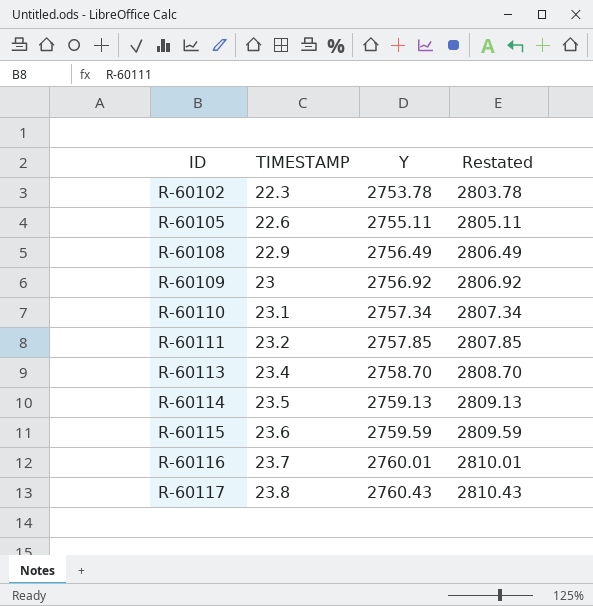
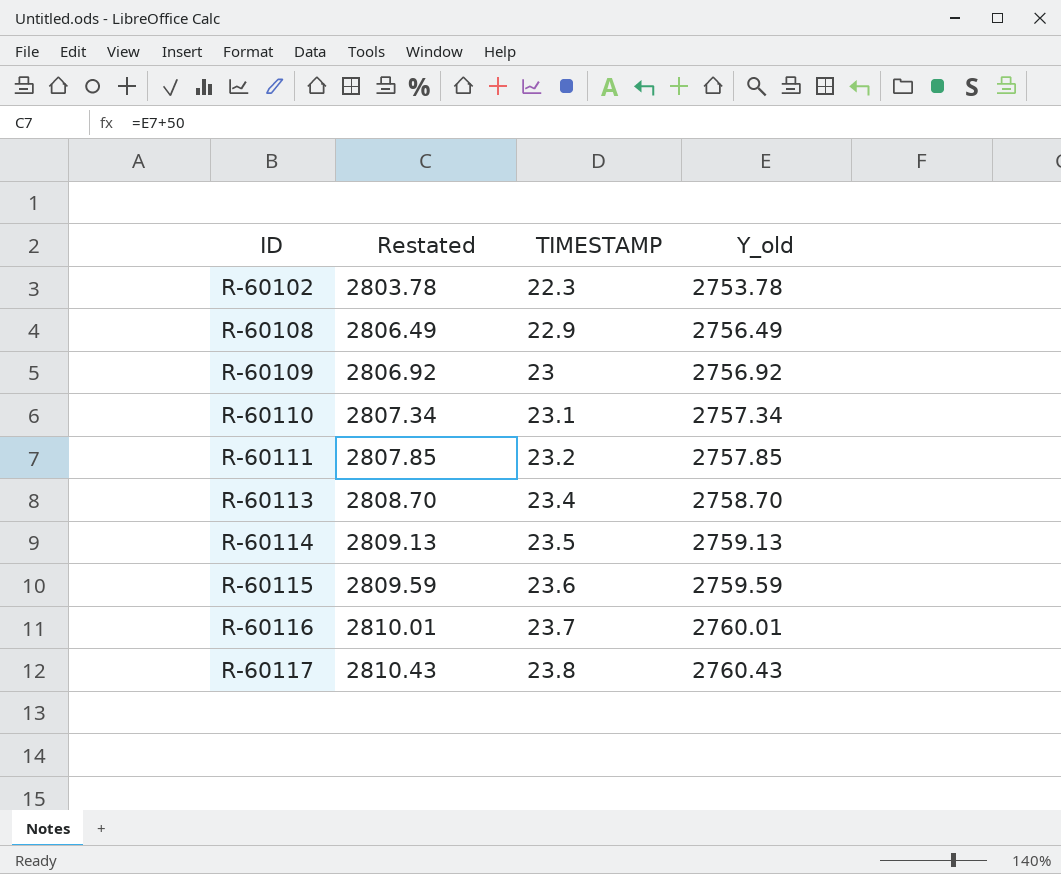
column Restated | position: 4 -> 2
column name: Y -> Y_old
row R-60105: 22.6 | 2755.11 | 2805.11 -> none

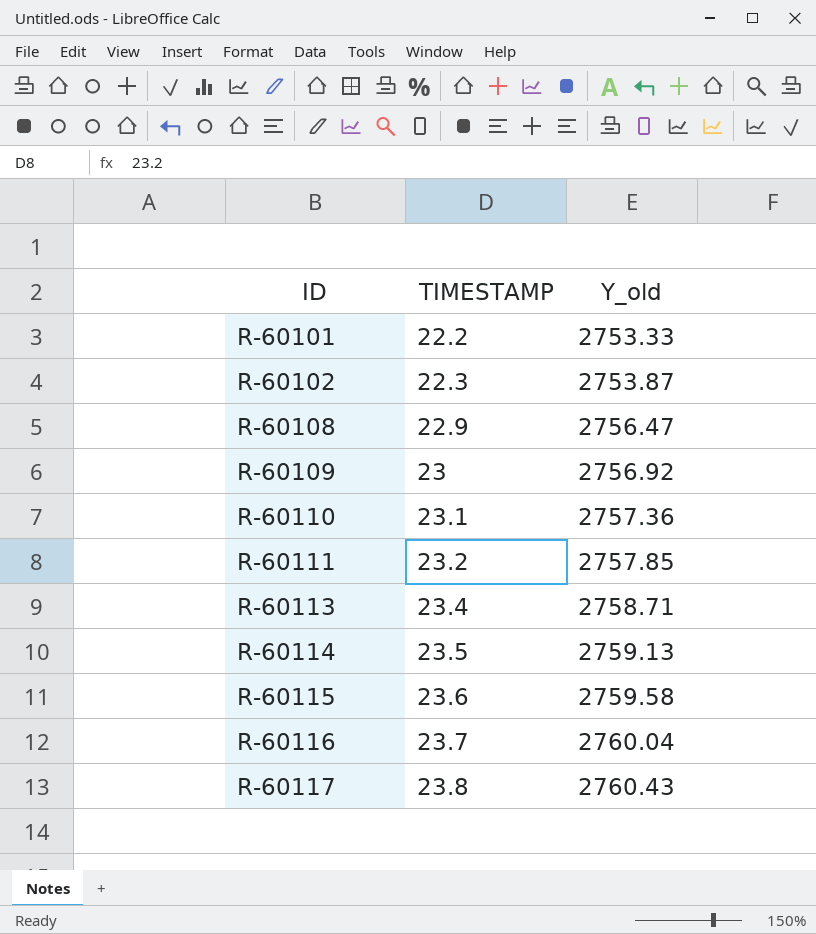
column Restated | formula: [Y_old] + 50 -> none
row R-60101: none -> 22.2 | 2753.33
R-60102 | Y_old: 2753.78 -> 2753.87
R-60108 | Y_old: 2756.49 -> 2756.47
R-60110 | Y_old: 2757.34 -> 2757.36
R-60113 | Y_old: 2758.70 -> 2758.71
R-60115 | Y_old: 2759.59 -> 2759.58
R-60116 | Y_old: 2760.01 -> 2760.04

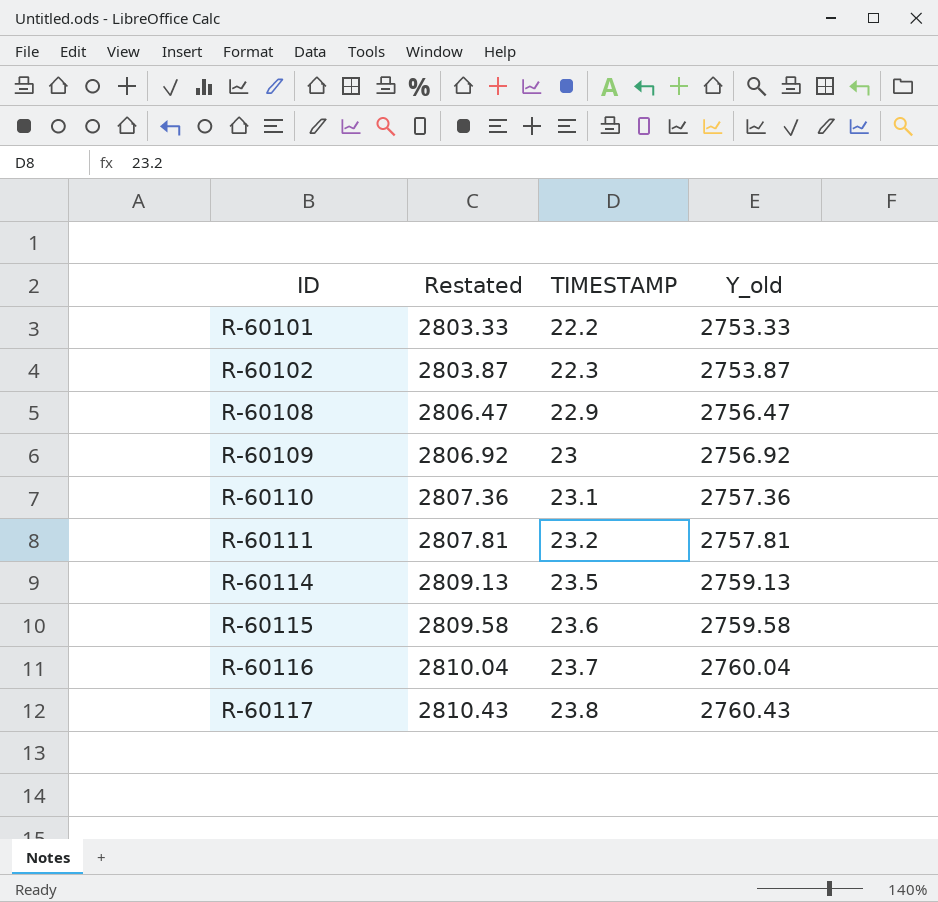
column Restated | formula: none -> [Y_old] + 50
row R-60113: 23.4 | 2758.71 -> none
R-60111 | Y_old: 2757.85 -> 2757.81

